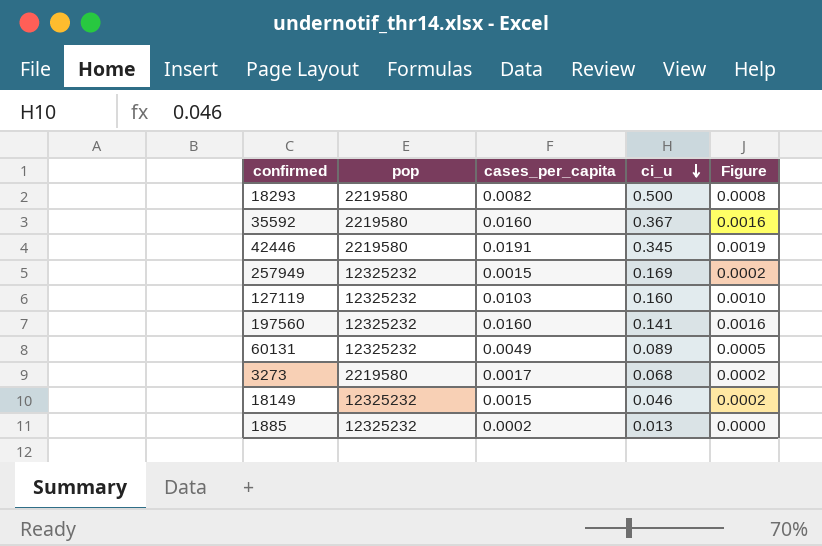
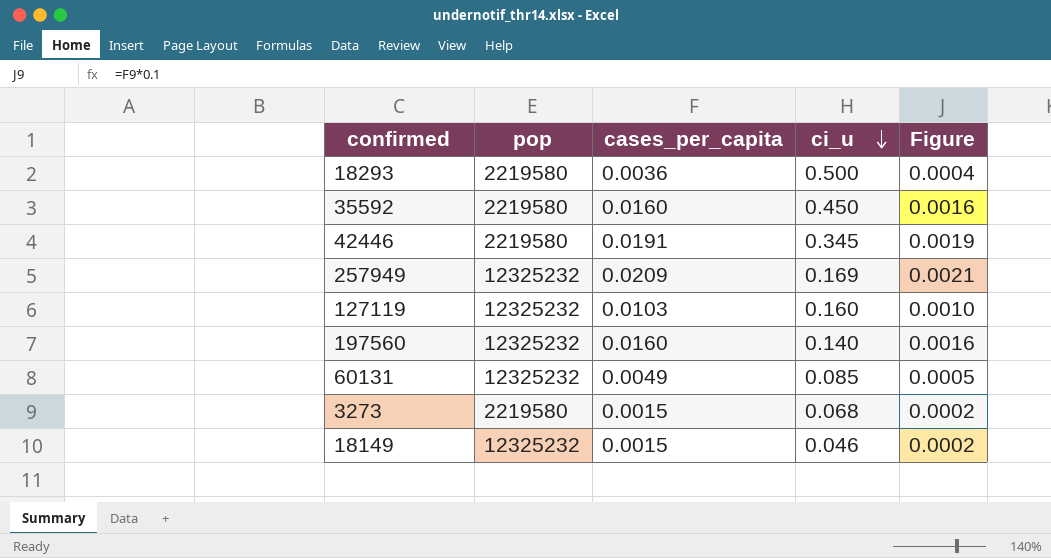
row 1885: 12325232 | 0.0002 | 0.013 | 0.0000 -> none
18293 | cases_per_capita: 0.0082 -> 0.0036
18293 | Figure: 0.0008 -> 0.0004
35592 | ci_u: 0.367 -> 0.450
257949 | cases_per_capita: 0.0015 -> 0.0209
257949 | Figure: 0.0002 -> 0.0021
197560 | ci_u: 0.141 -> 0.140
60131 | ci_u: 0.089 -> 0.085
3273 | cases_per_capita: 0.0017 -> 0.0015

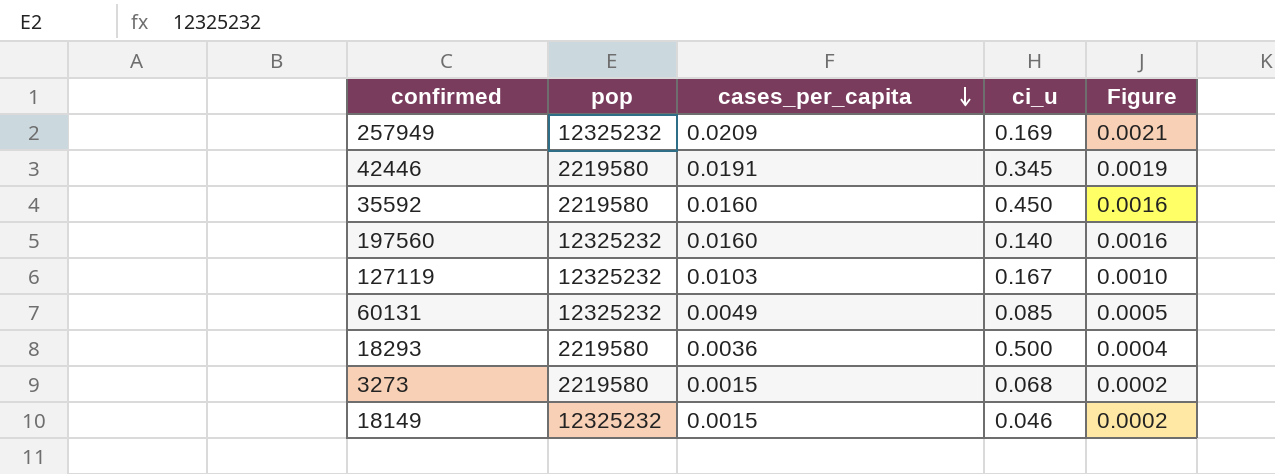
row order: ci_u descending -> cases_per_capita descending
127119 | ci_u: 0.160 -> 0.167

